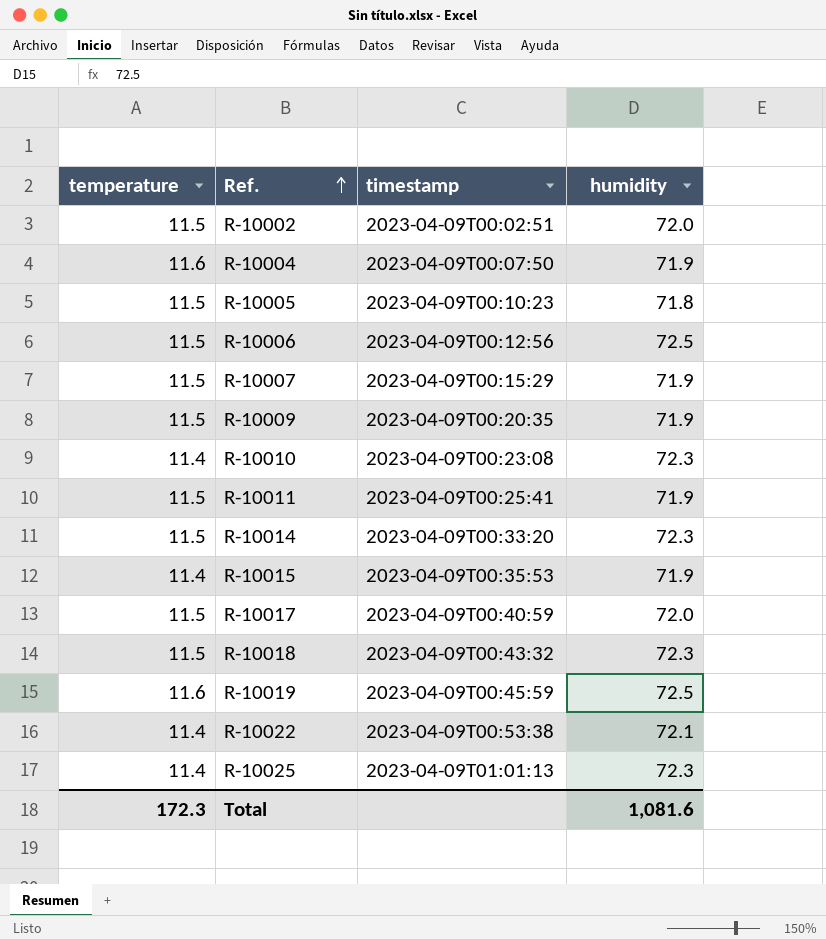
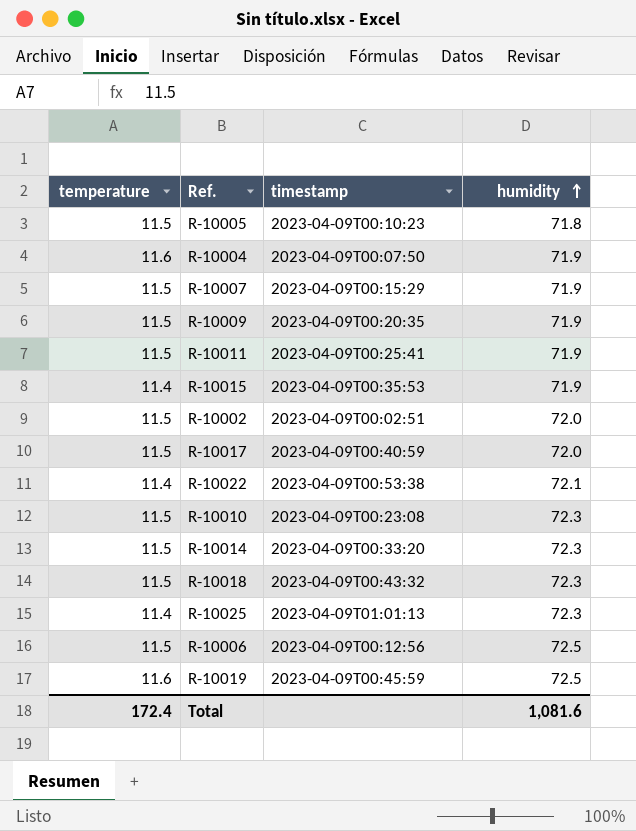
row order: Ref. ascending -> humidity ascending
R-10010 | temperature: 11.4 -> 11.5
Total | temperature: 172.3 -> 172.4

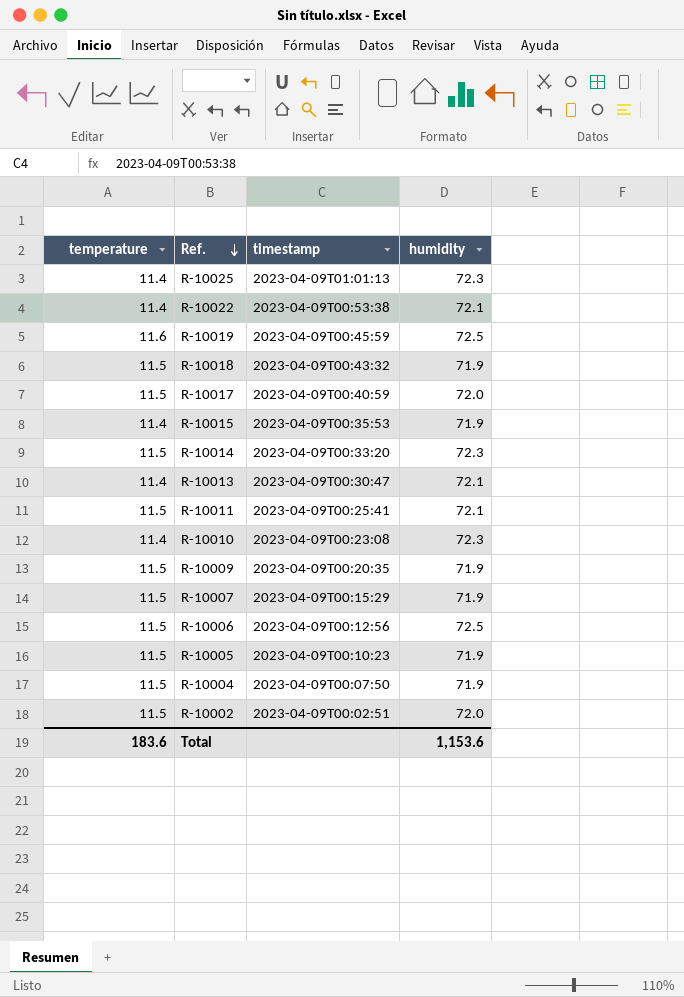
row order: humidity ascending -> Ref. descending
R-10018 | humidity: 72.3 -> 71.9
row R-10013: none -> 11.4 | 2023-04-09T00:30:47 | 72.1
R-10011 | humidity: 71.9 -> 72.1
R-10010 | temperature: 11.5 -> 11.4
R-10005 | humidity: 71.8 -> 71.9
R-10004 | temperature: 11.6 -> 11.5
Total | temperature: 172.4 -> 183.6
Total | humidity: 1,081.6 -> 1,153.6

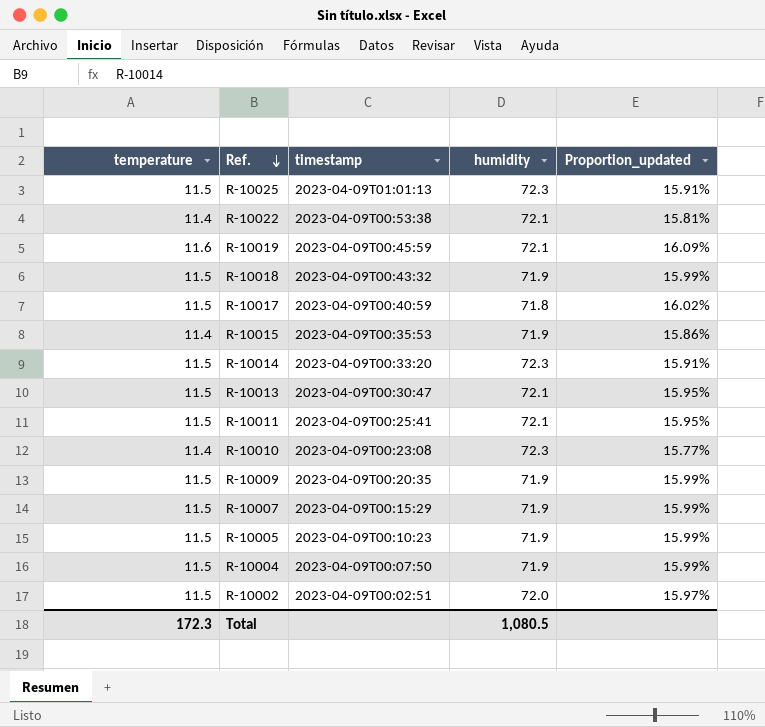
column Proportion_updated | formula: none -> [temperature] / [humidity]
row R-10006: 11.5 | 2023-04-09T00:12:56 | 72.5 -> none
R-10025 | temperature: 11.4 -> 11.5
R-10019 | humidity: 72.5 -> 72.1
R-10017 | humidity: 72.0 -> 71.8
R-10013 | temperature: 11.4 -> 11.5
Total | temperature: 183.6 -> 172.3
Total | humidity: 1,153.6 -> 1,080.5

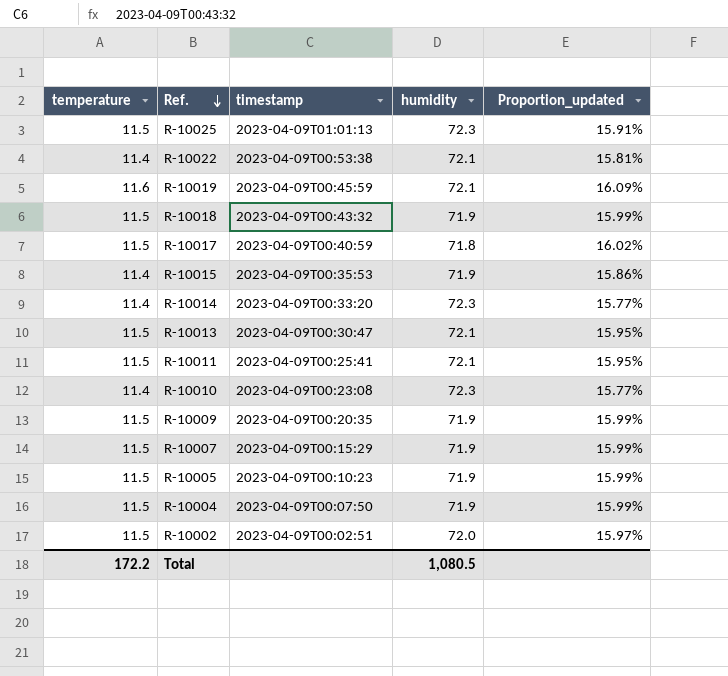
R-10014 | temperature: 11.5 -> 11.4
R-10014 | Proportion_updated: 15.91% -> 15.77%
Total | temperature: 172.3 -> 172.2

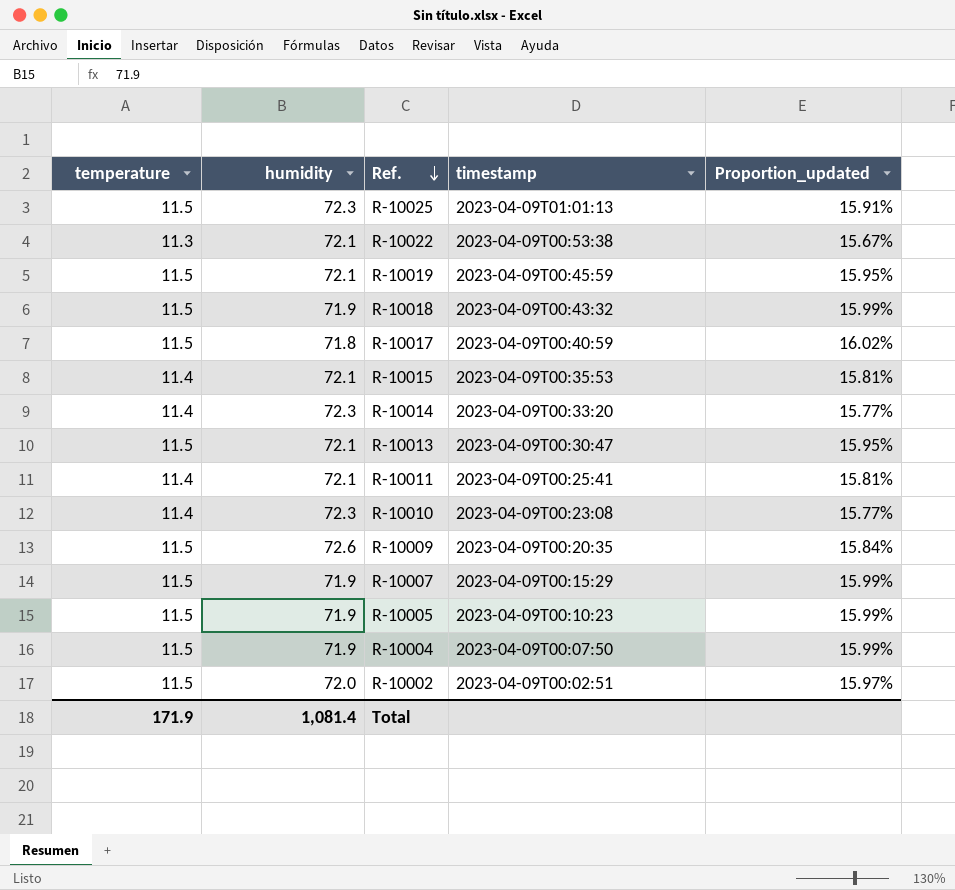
column humidity | position: 4 -> 2
R-10022 | temperature: 11.4 -> 11.3
R-10022 | Proportion_updated: 15.81% -> 15.67%
R-10019 | temperature: 11.6 -> 11.5
R-10019 | Proportion_updated: 16.09% -> 15.95%
R-10015 | humidity: 71.9 -> 72.1
R-10015 | Proportion_updated: 15.86% -> 15.81%
R-10011 | temperature: 11.5 -> 11.4
R-10011 | Proportion_updated: 15.95% -> 15.81%
R-10009 | humidity: 71.9 -> 72.6
R-10009 | Proportion_updated: 15.99% -> 15.84%
Total | temperature: 172.2 -> 171.9
Total | humidity: 1,080.5 -> 1,081.4

